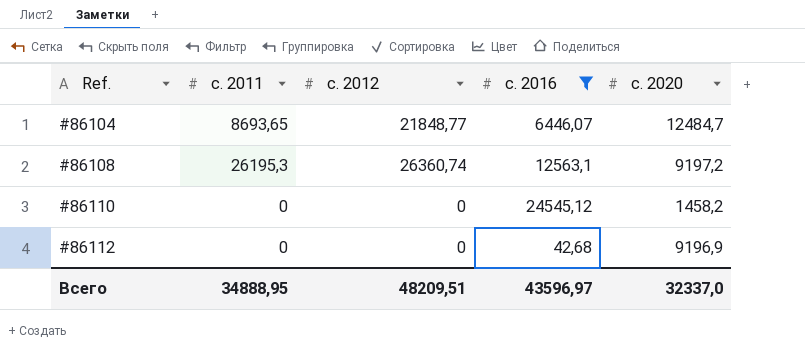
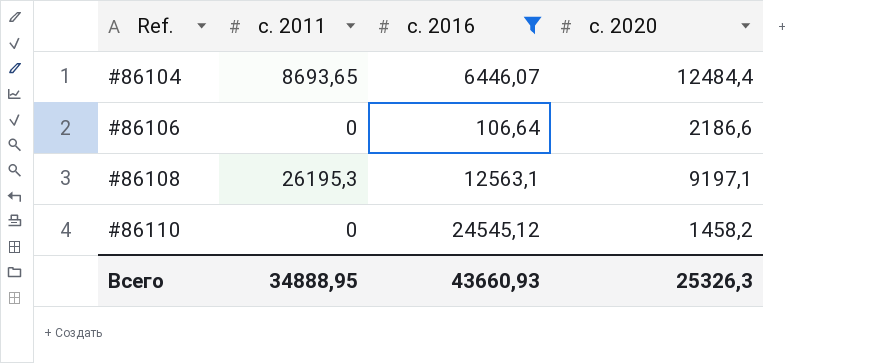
column с. 2012 | position: 3 -> none
row #86112: 0 | 0 | 42,68 | 9196,9 -> none
#86104 | с. 2020: 12484,7 -> 12484,4
row #86106: none -> 0 | 106,64 | 2186,6
#86108 | с. 2020: 9197,2 -> 9197,1
Всего | с. 2016: 43596,97 -> 43660,93
Всего | с. 2020: 32337,0 -> 25326,3

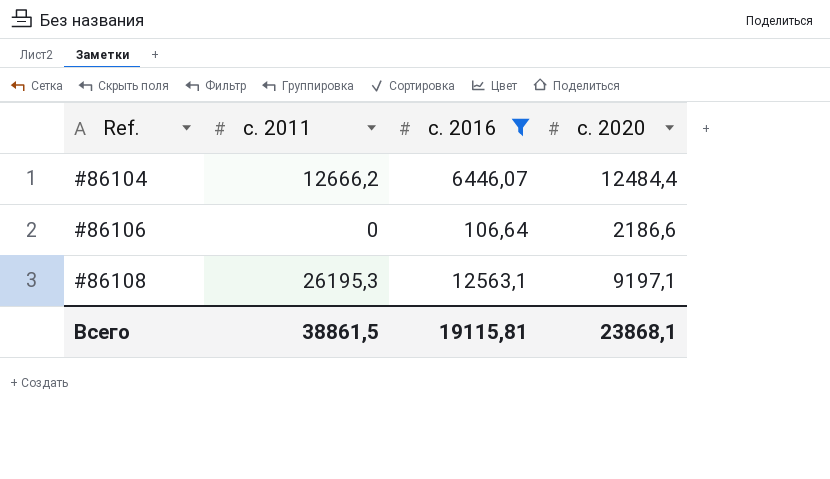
row #86110: 0 | 24545,12 | 1458,2 -> none
#86104 | с. 2011: 8693,65 -> 12666,2
Всего | с. 2011: 34888,95 -> 38861,5
Всего | с. 2016: 43660,93 -> 19115,81
Всего | с. 2020: 25326,3 -> 23868,1

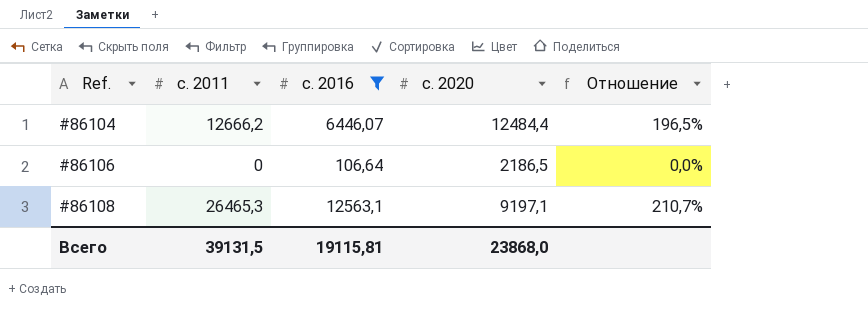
column Отношение | formula: none -> [с. 2011] / [с. 2016]
#86106 | с. 2020: 2186,6 -> 2186,5
#86108 | с. 2011: 26195,3 -> 26465,3
Всего | с. 2011: 38861,5 -> 39131,5
Всего | с. 2020: 23868,1 -> 23868,0

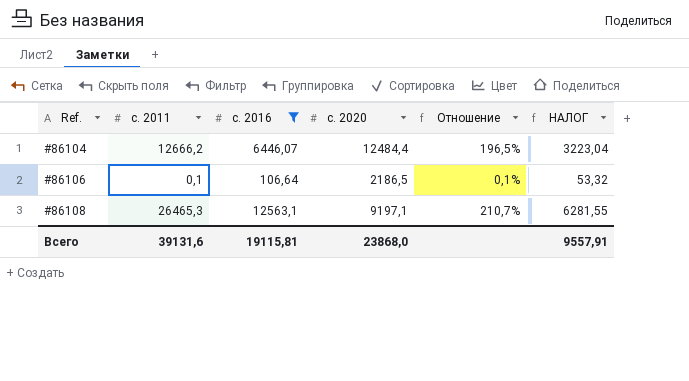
column НАЛОГ | formula: none -> [с. 2016] * 0,5
#86106 | с. 2011: 0 -> 0,1
#86106 | Отношение: 0,0% -> 0,1%
Всего | с. 2011: 39131,5 -> 39131,6

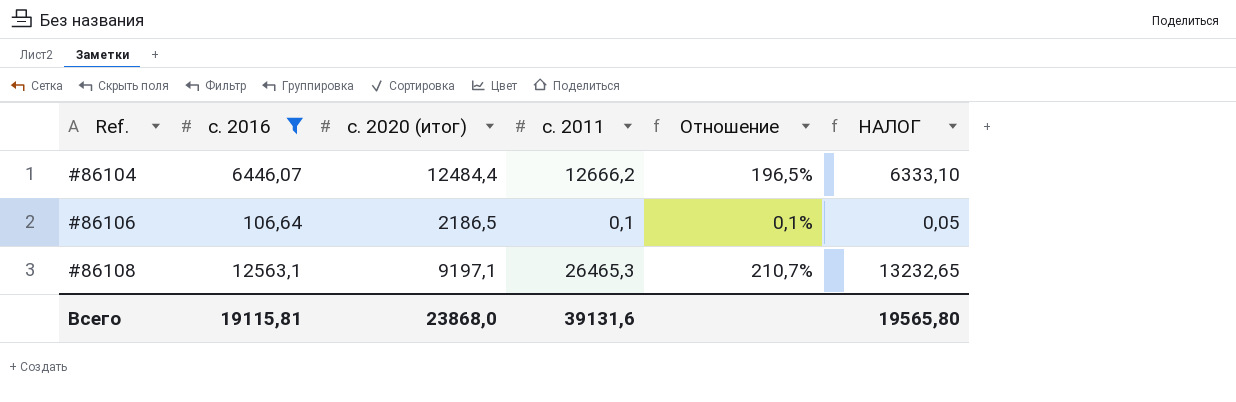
column name: с. 2020 -> с. 2020 (итог)
column с. 2011 | position: 2 -> 4
column НАЛОГ | formula: [с. 2016] * 0,5 -> [с. 2011] * 0,5
Всего | НАЛОГ: 9557,91 -> 19565,80

